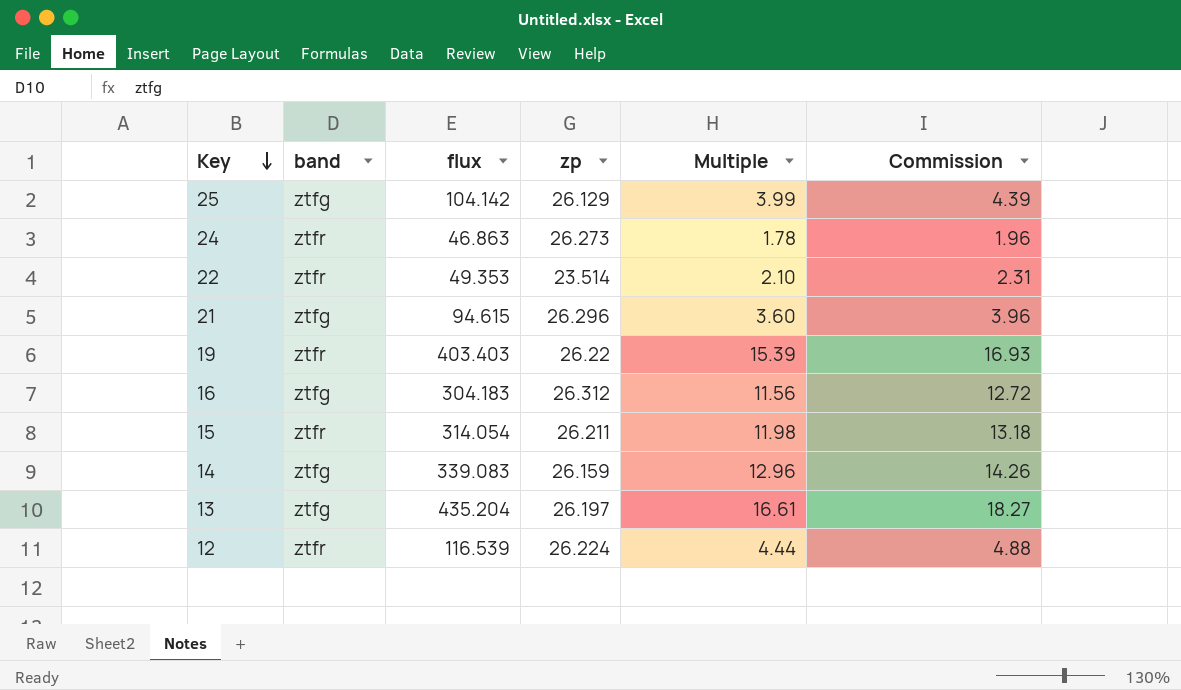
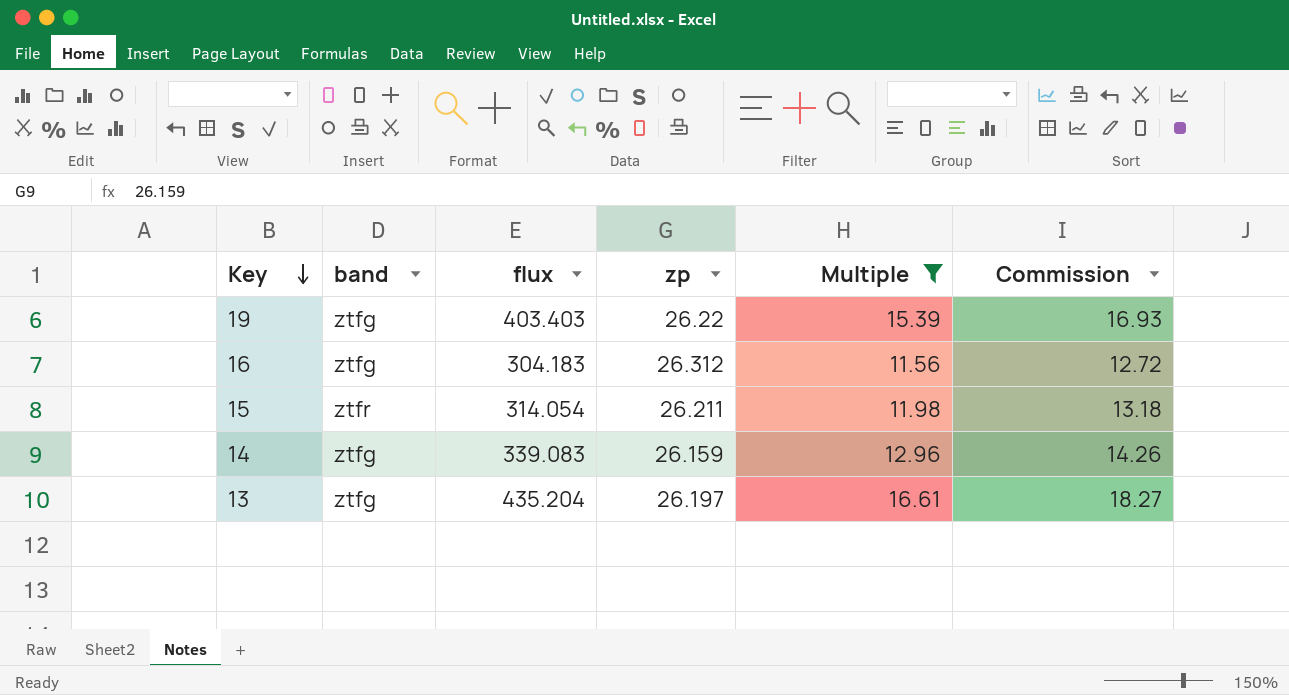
filter: none -> Multiple >= 11.56
19 | band: ztfr -> ztfg

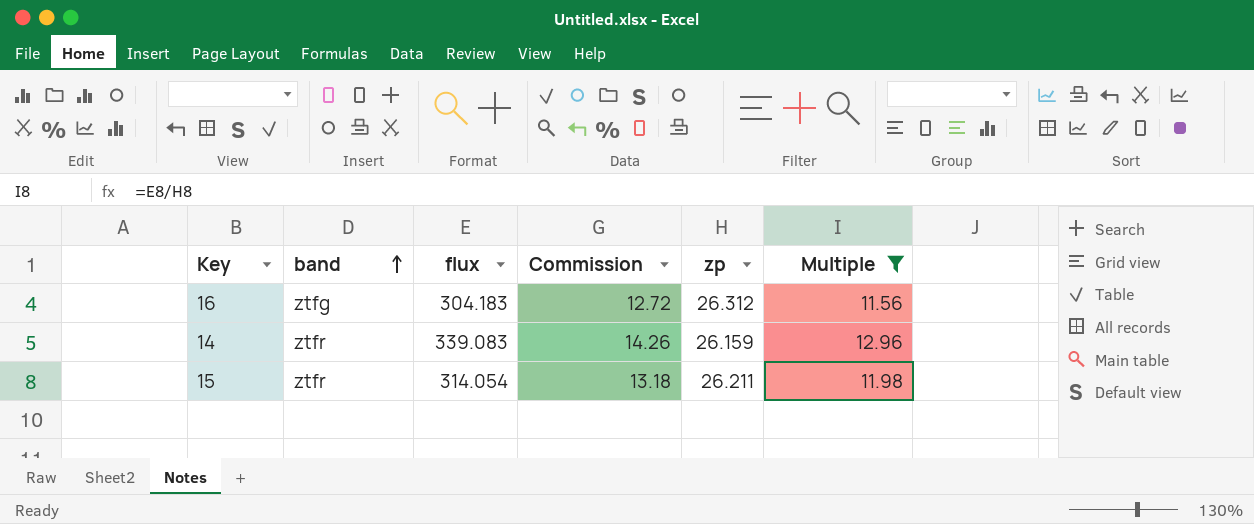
row order: Key descending -> band ascending
column Commission | position: 6 -> 4
row 19: ztfg | 403.403 | 26.22 | 15.39 | 16.93 -> none
row 13: ztfg | 435.204 | 26.197 | 16.61 | 18.27 -> none
14 | band: ztfg -> ztfr

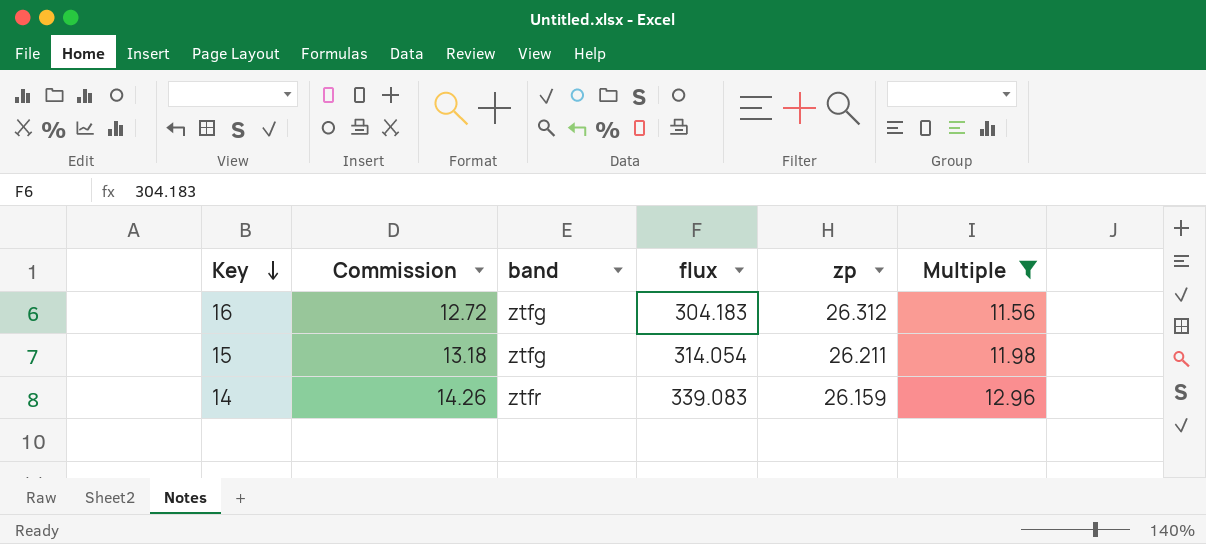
row order: band ascending -> Key descending
column Commission | position: 4 -> 2
15 | band: ztfr -> ztfg

